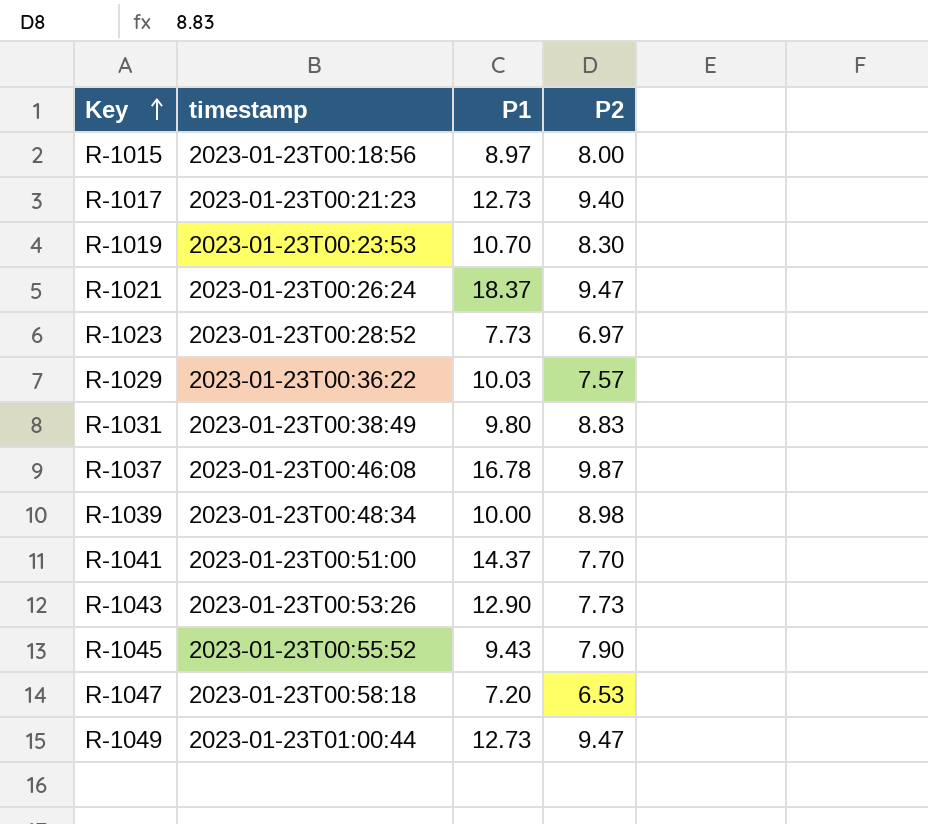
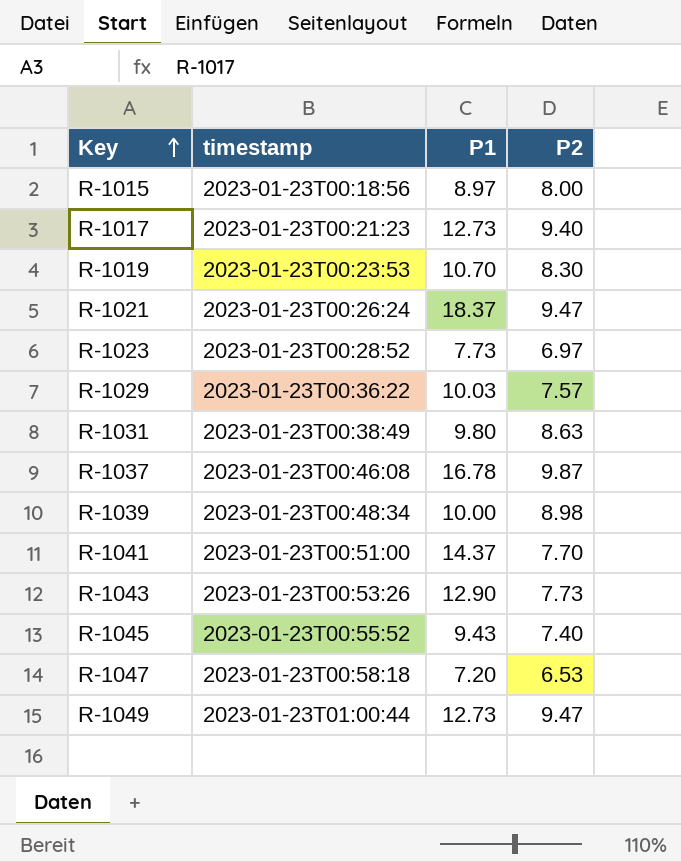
R-1031 | P2: 8.83 -> 8.63
R-1045 | P2: 7.90 -> 7.40

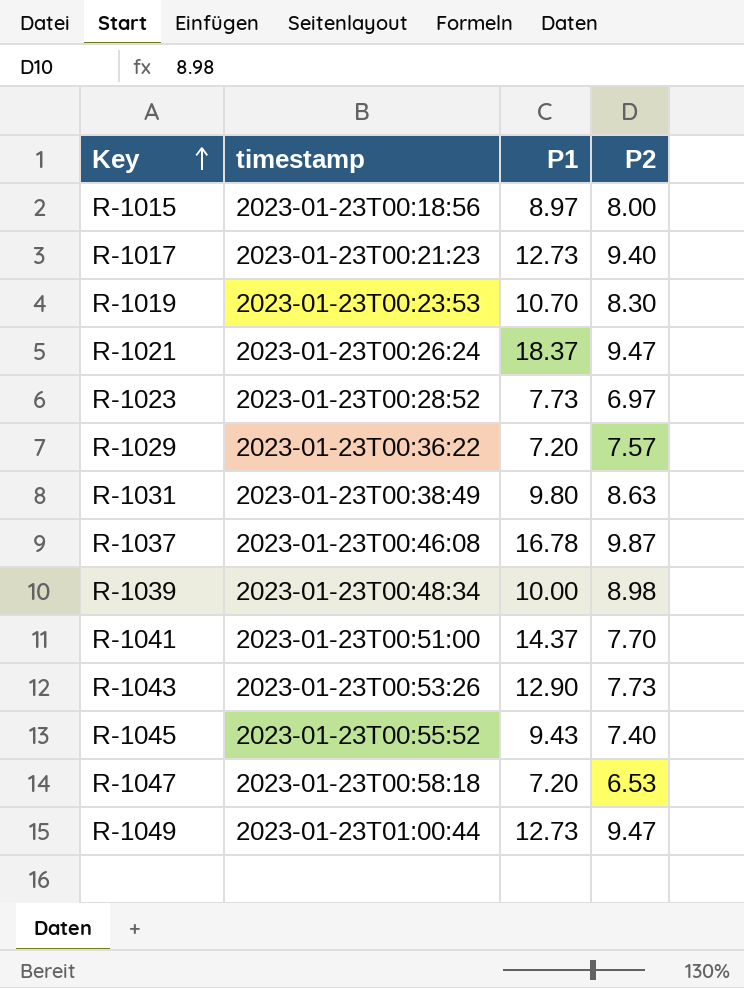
R-1029 | P1: 10.03 -> 7.20

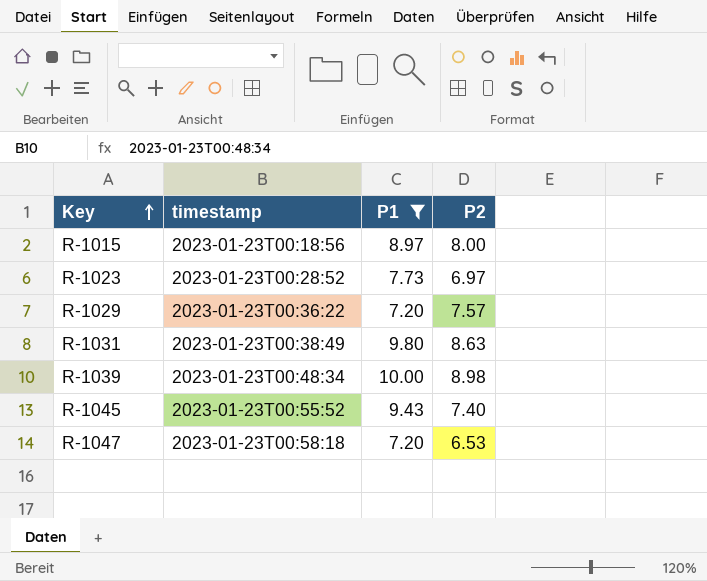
filter: none -> P1 <= 10.00

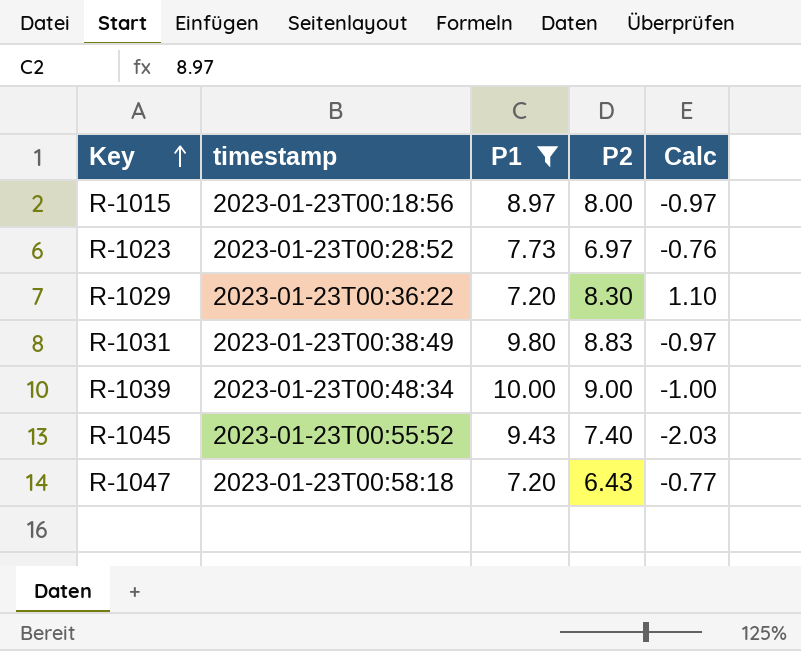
column Calc | formula: none -> [P2] - [P1]
R-1029 | P2: 7.57 -> 8.30
R-1031 | P2: 8.63 -> 8.83
R-1039 | P2: 8.98 -> 9.00
R-1047 | P2: 6.53 -> 6.43

